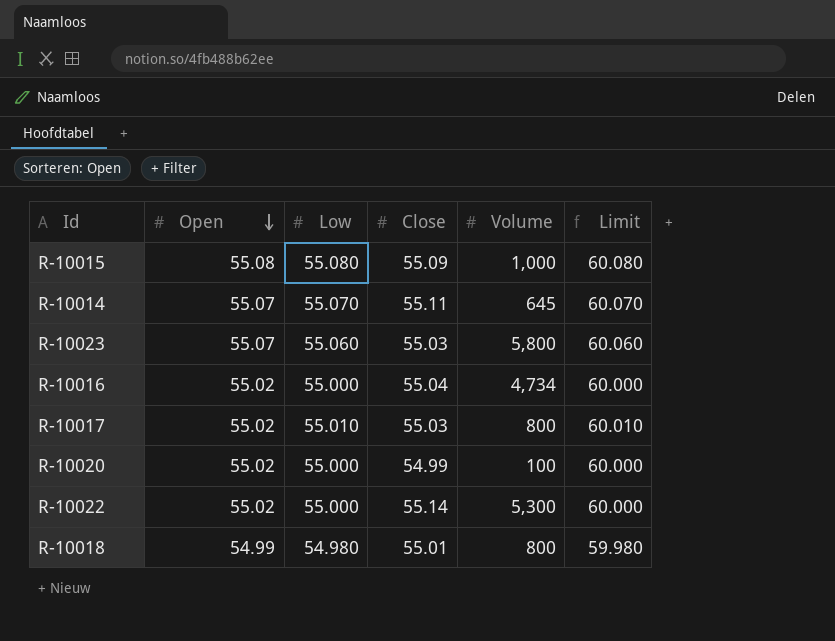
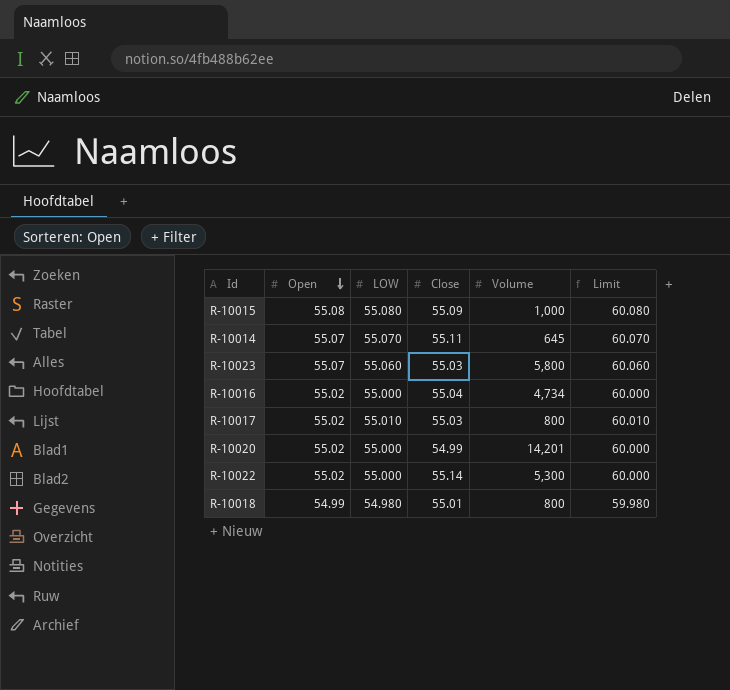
column name: Low -> LOW
R-10020 | Volume: 100 -> 14,201

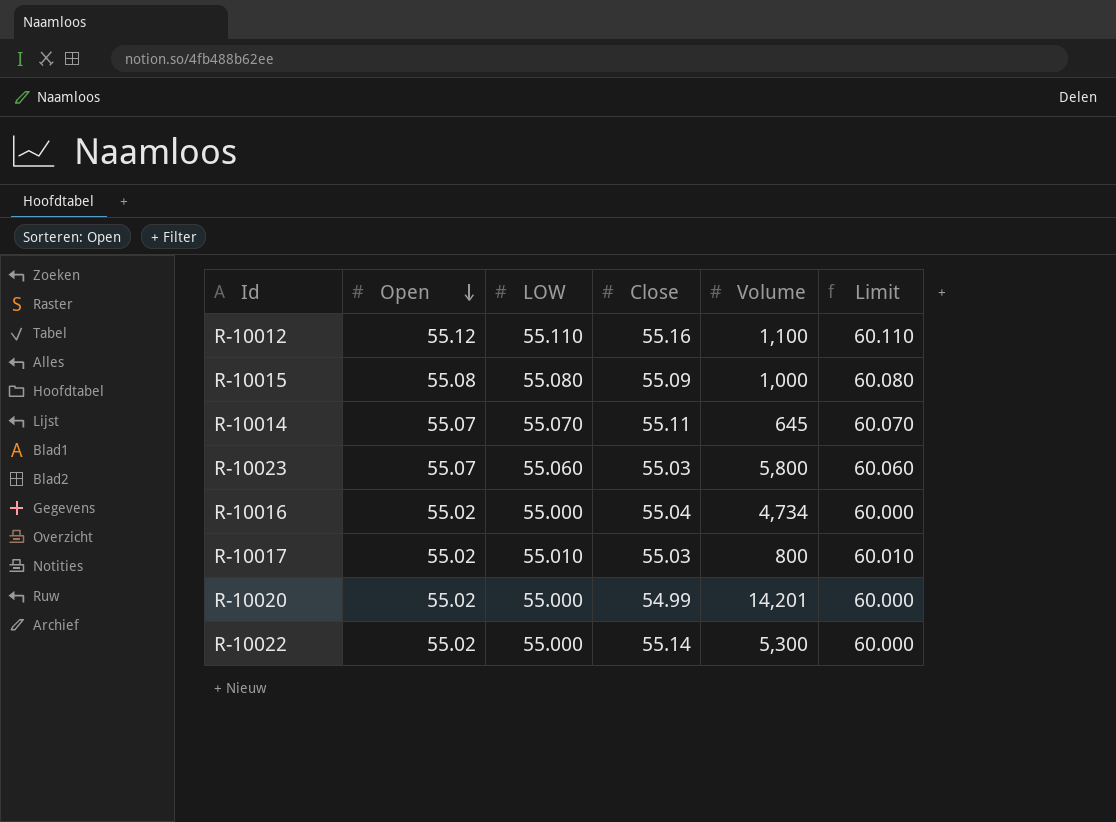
row R-10018: 54.99 | 54.980 | 55.01 | 800 | 59.980 -> none
row R-10012: none -> 55.12 | 55.110 | 55.16 | 1,100 | 60.110

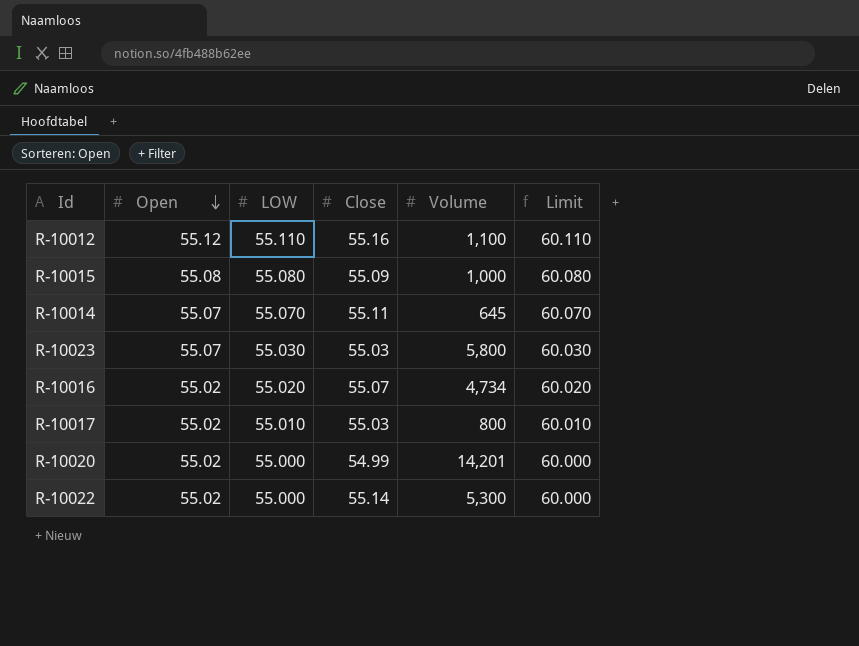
R-10023 | LOW: 55.060 -> 55.030
R-10023 | Limit: 60.060 -> 60.030
R-10016 | LOW: 55.000 -> 55.020
R-10016 | Close: 55.04 -> 55.07
R-10016 | Limit: 60.000 -> 60.020

